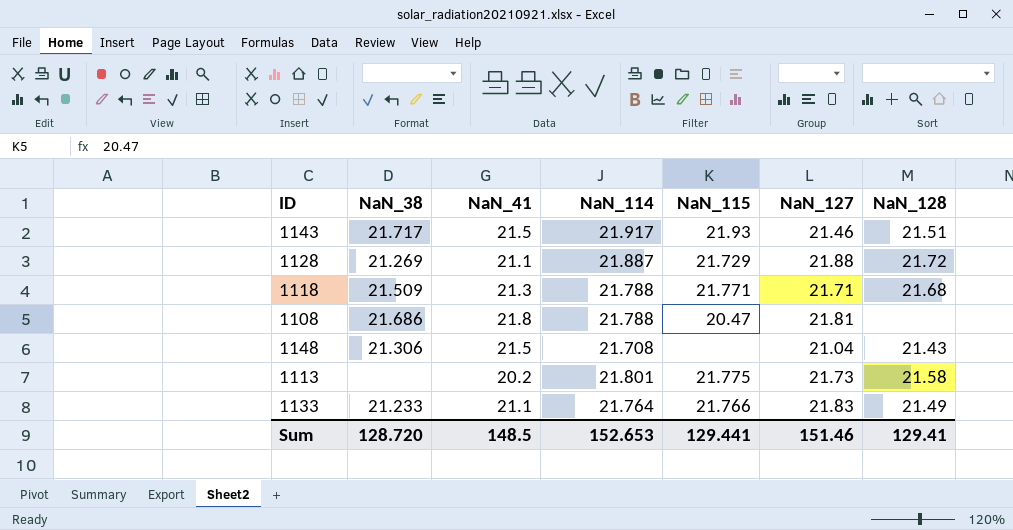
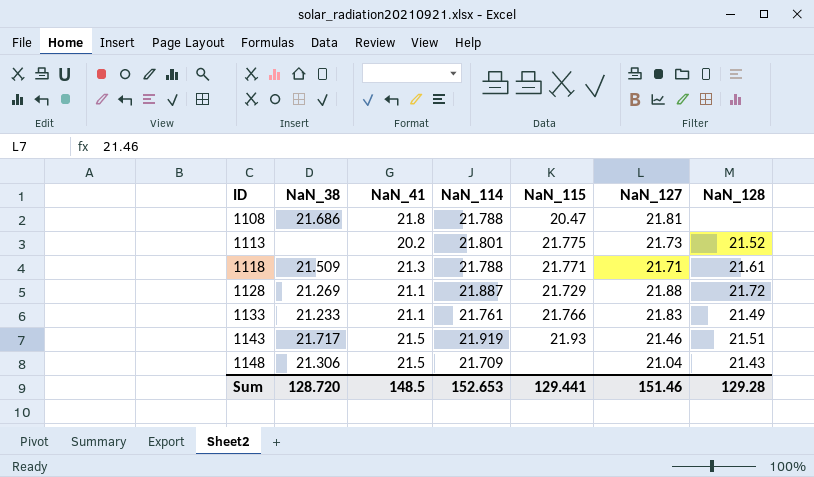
row order: none -> ID ascending
1113 | NaN_128: 21.58 -> 21.52
1118 | NaN_128: 21.68 -> 21.61
1133 | NaN_114: 21.764 -> 21.761
1143 | NaN_114: 21.917 -> 21.919
1148 | NaN_114: 21.708 -> 21.709
Sum | NaN_128: 129.41 -> 129.28

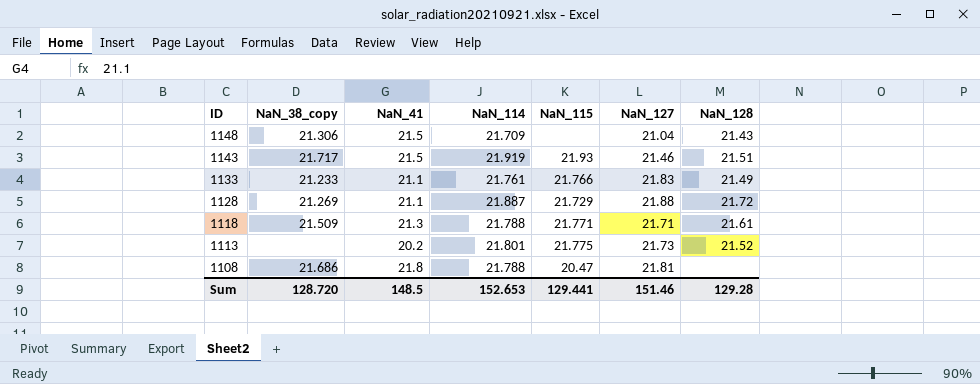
row order: ID ascending -> ID descending
column name: NaN_38 -> NaN_38_copy

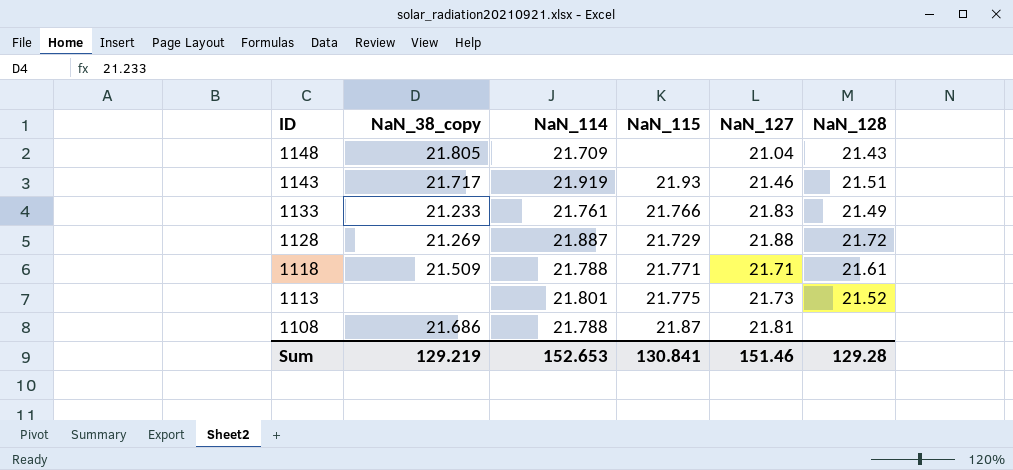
column NaN_41 | position: 3 -> none
1148 | NaN_38_copy: 21.306 -> 21.805
1108 | NaN_115: 20.47 -> 21.87
Sum | NaN_38_copy: 128.720 -> 129.219
Sum | NaN_115: 129.441 -> 130.841

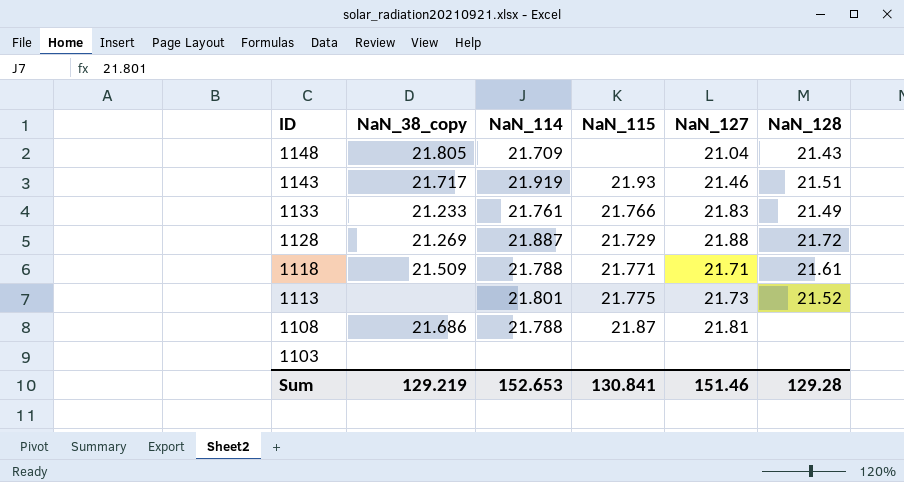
row 1103: none -> none | none | none | none | none

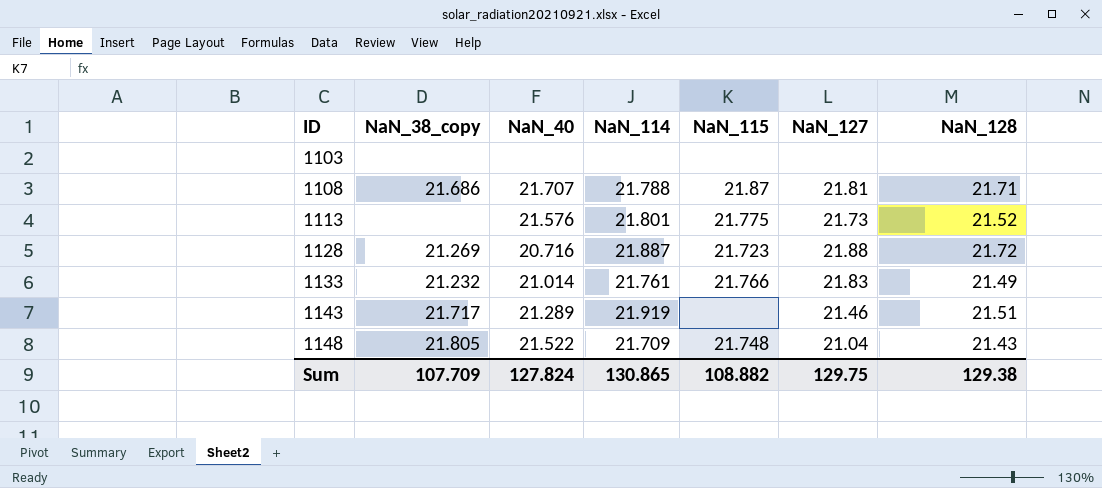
row order: ID descending -> ID ascending
column NaN_40 | position: none -> 3
row 1118: 21.509 | 21.788 | 21.771 | 21.71 | 21.61 -> none
1108 | NaN_128: none -> 21.71
1128 | NaN_115: 21.729 -> 21.723
1133 | NaN_38_copy: 21.233 -> 21.232
1143 | NaN_115: 21.93 -> none
1148 | NaN_115: none -> 21.748
Sum | NaN_38_copy: 129.219 -> 107.709
Sum | NaN_114: 152.653 -> 130.865
Sum | NaN_115: 130.841 -> 108.882
Sum | NaN_127: 151.46 -> 129.75
Sum | NaN_128: 129.28 -> 129.38

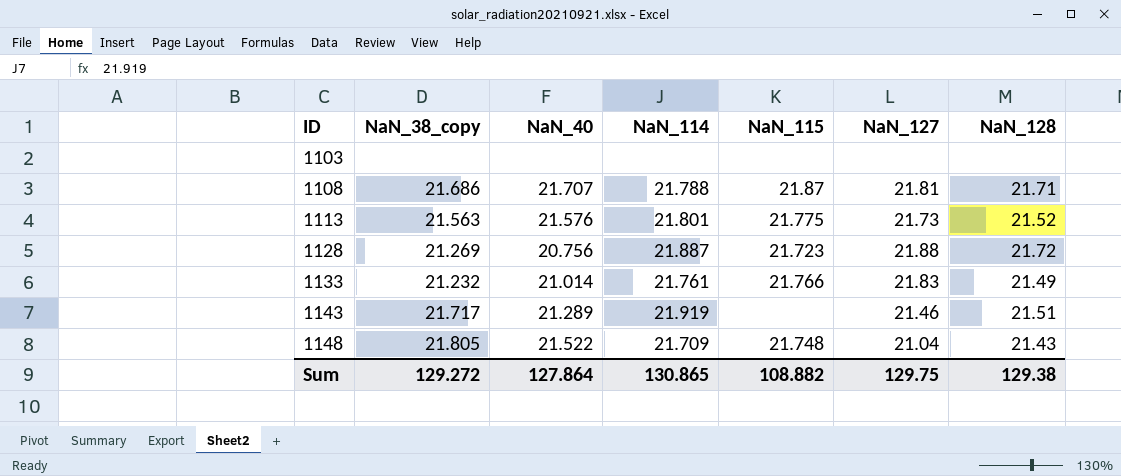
1113 | NaN_38_copy: none -> 21.563
1128 | NaN_40: 20.716 -> 20.756
Sum | NaN_38_copy: 107.709 -> 129.272
Sum | NaN_40: 127.824 -> 127.864

